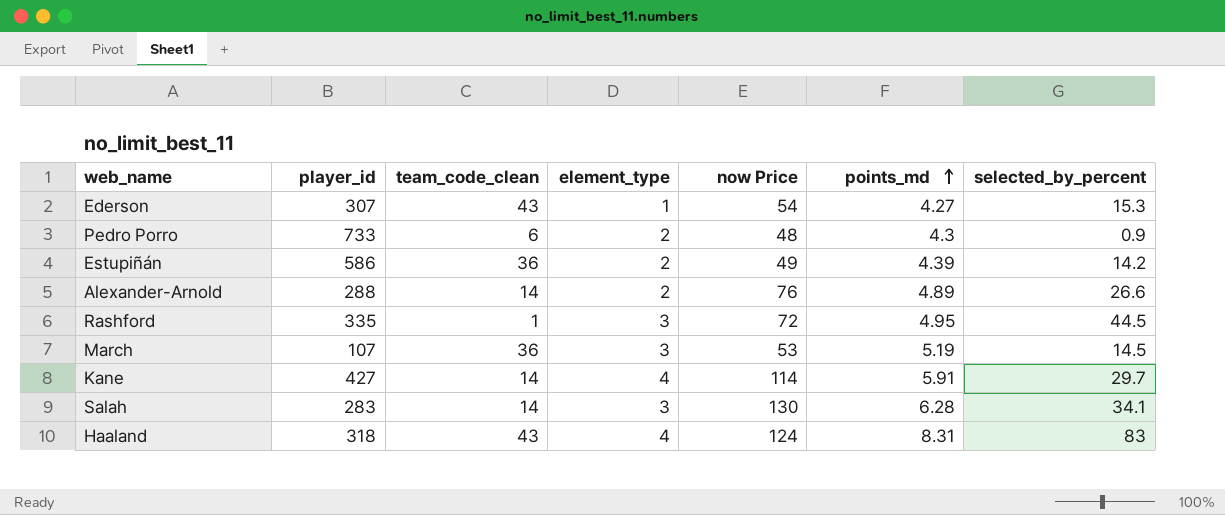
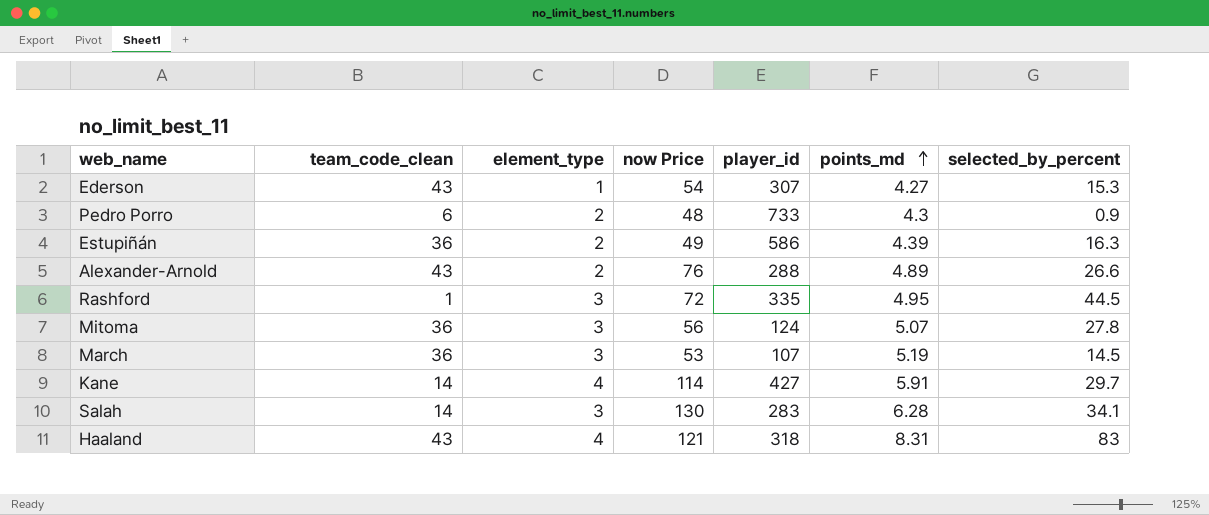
column player_id | position: 2 -> 5
Estupiñán | selected_by_percent: 14.2 -> 16.3
Alexander-Arnold | team_code_clean: 14 -> 43
row Mitoma: none -> 36 | 3 | 56 | 124 | 5.07 | 27.8
Haaland | now Price: 124 -> 121

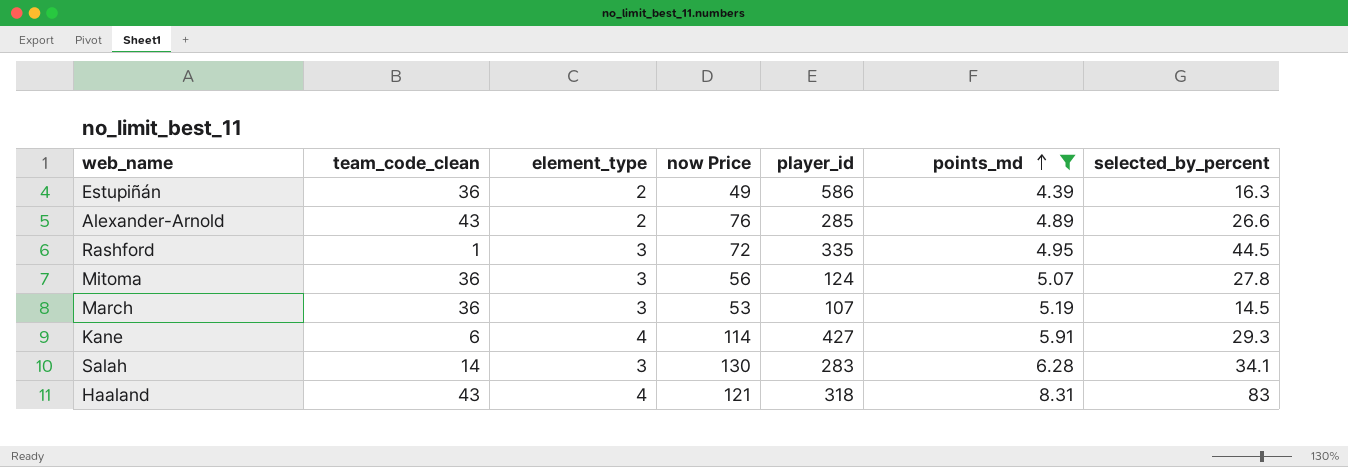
filter: none -> points_md >= 4.39
Alexander-Arnold | player_id: 288 -> 285
Kane | team_code_clean: 14 -> 6
Kane | selected_by_percent: 29.7 -> 29.3

